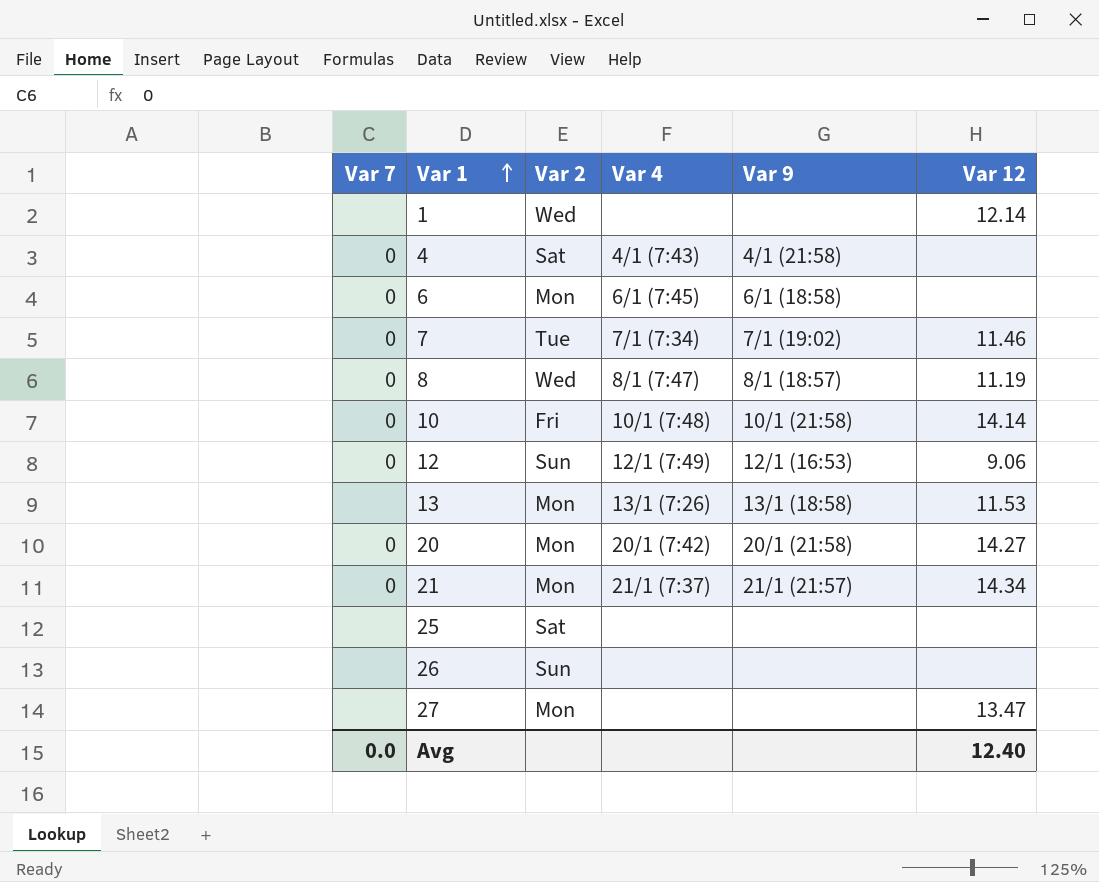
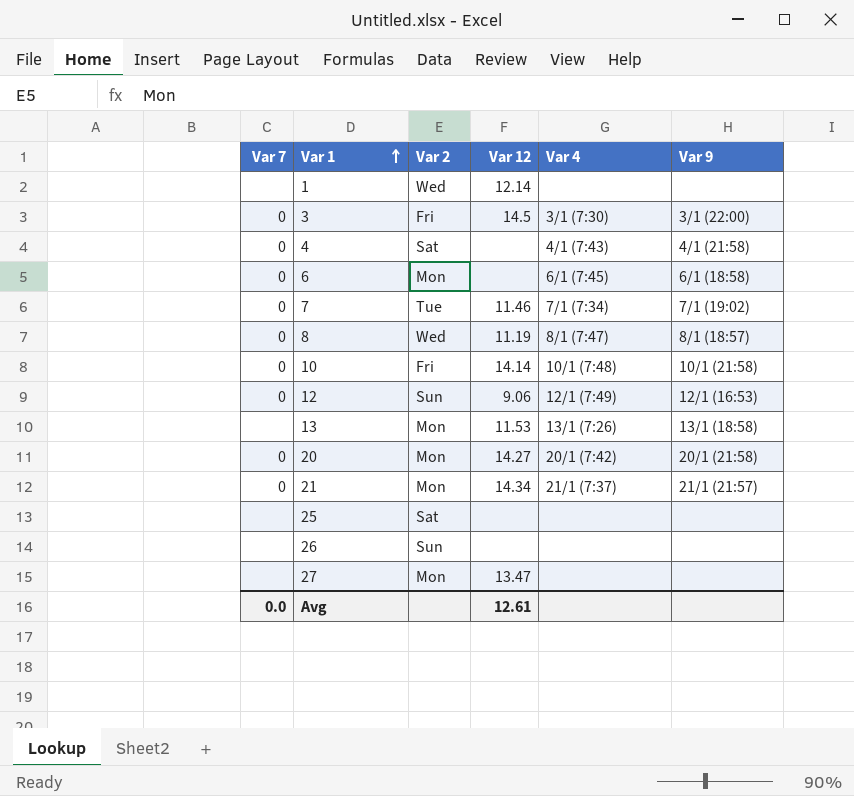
column Var 12 | position: 6 -> 4
row 3: none -> 0 | Fri | 14.5 | 3/1 (7:30) | 3/1 (22:00)
Avg | Var 12: 12.40 -> 12.61

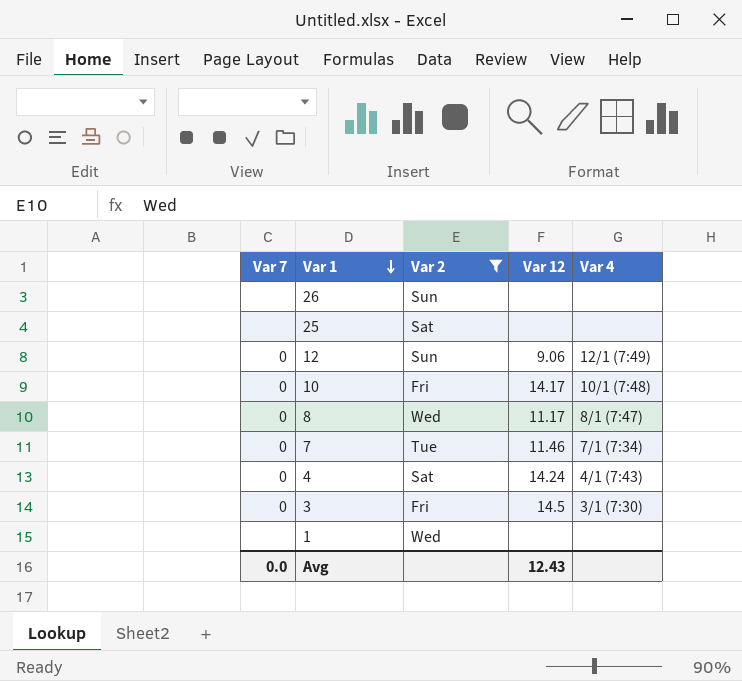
filter: none -> Var 2 != Mon
row order: Var 1 ascending -> Var 1 descending
column Var 9 | position: 6 -> none
10 | Var 12: 14.14 -> 14.17
8 | Var 12: 11.19 -> 11.17
4 | Var 12: none -> 14.24
1 | Var 12: 12.14 -> none
Avg | Var 12: 12.61 -> 12.43

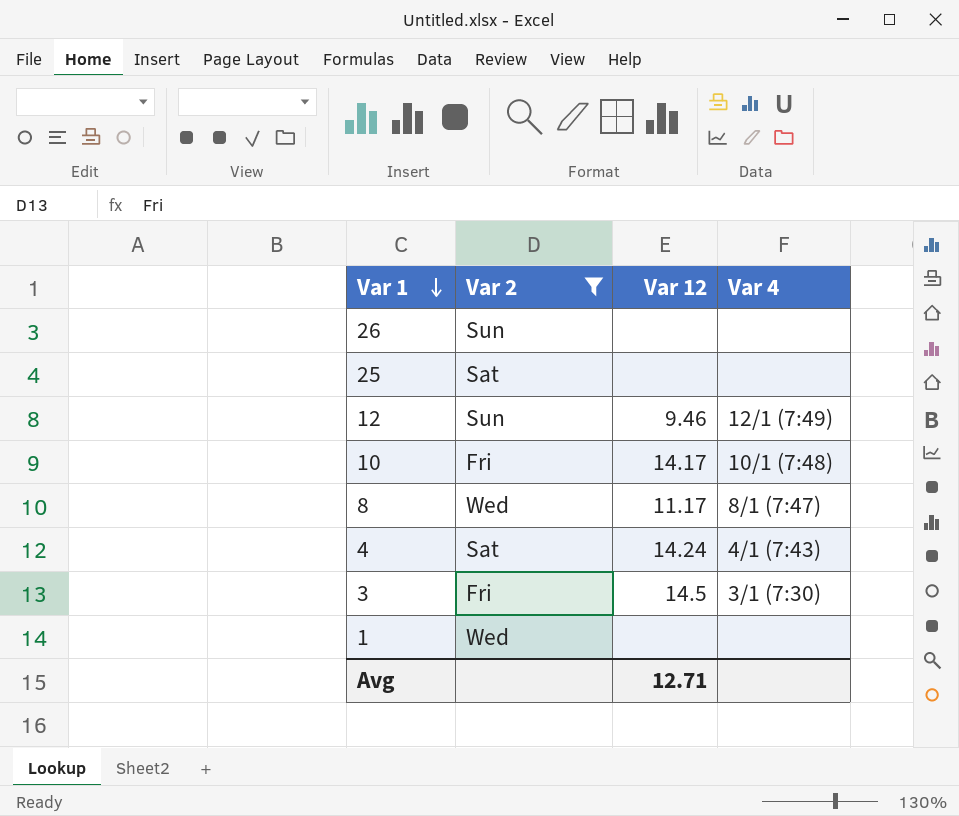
column Var 7 | position: 1 -> none
row 7: 0 | Tue | 11.46 | 7/1 (7:34) -> none
12 | Var 12: 9.06 -> 9.46
Avg | Var 12: 12.43 -> 12.71

